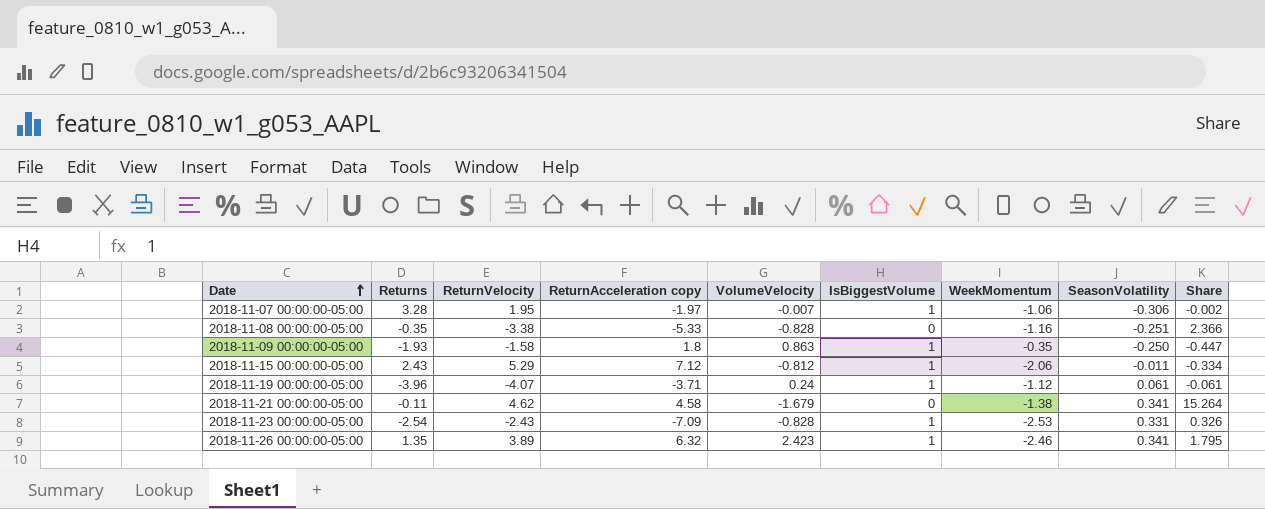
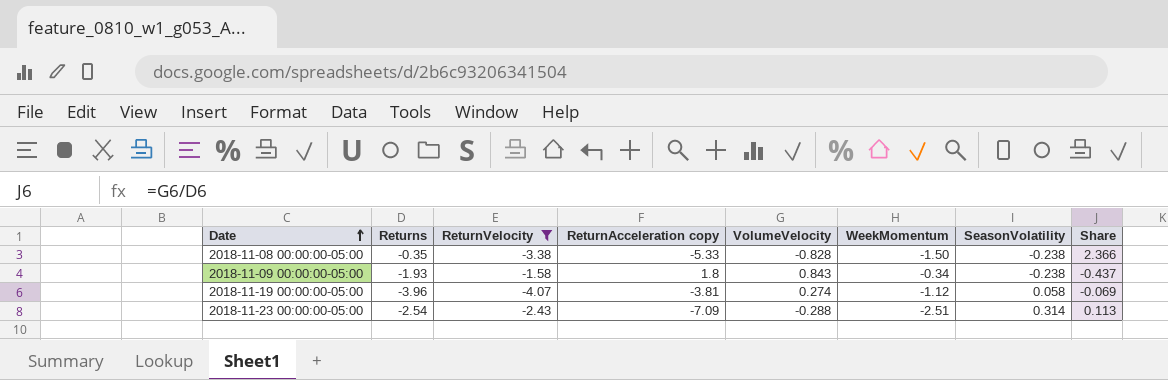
filter: none -> ReturnVelocity <= -1.58
column IsBiggestVolume | position: 6 -> none
2018-11-08 00:00:00-05:00 | WeekMomentum: -1.16 -> -1.50
2018-11-08 00:00:00-05:00 | SeasonVolatility: -0.251 -> -0.238
2018-11-09 00:00:00-05:00 | VolumeVelocity: 0.863 -> 0.843
2018-11-09 00:00:00-05:00 | WeekMomentum: -0.35 -> -0.34
2018-11-09 00:00:00-05:00 | SeasonVolatility: -0.250 -> -0.238
2018-11-09 00:00:00-05:00 | Share: -0.447 -> -0.437
2018-11-19 00:00:00-05:00 | ReturnAcceleration copy: -3.71 -> -3.81
2018-11-19 00:00:00-05:00 | VolumeVelocity: 0.24 -> 0.274
2018-11-19 00:00:00-05:00 | SeasonVolatility: 0.061 -> 0.058
2018-11-19 00:00:00-05:00 | Share: -0.061 -> -0.069
2018-11-23 00:00:00-05:00 | VolumeVelocity: -0.828 -> -0.288
2018-11-23 00:00:00-05:00 | WeekMomentum: -2.53 -> -2.51
2018-11-23 00:00:00-05:00 | SeasonVolatility: 0.331 -> 0.314
2018-11-23 00:00:00-05:00 | Share: 0.326 -> 0.113

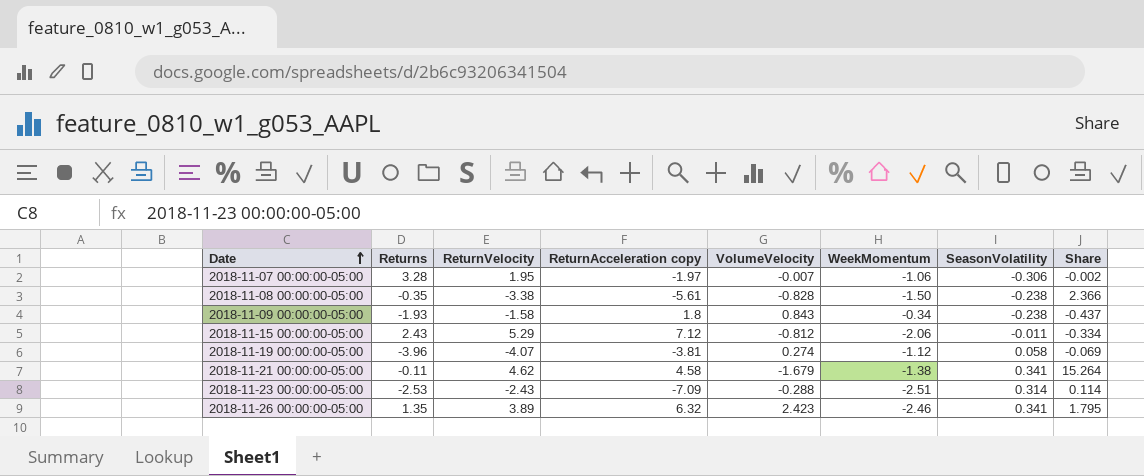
filter: ReturnVelocity <= -1.58 -> none
2018-11-08 00:00:00-05:00 | ReturnAcceleration copy: -5.33 -> -5.61
2018-11-23 00:00:00-05:00 | Returns: -2.54 -> -2.53
2018-11-23 00:00:00-05:00 | Share: 0.113 -> 0.114

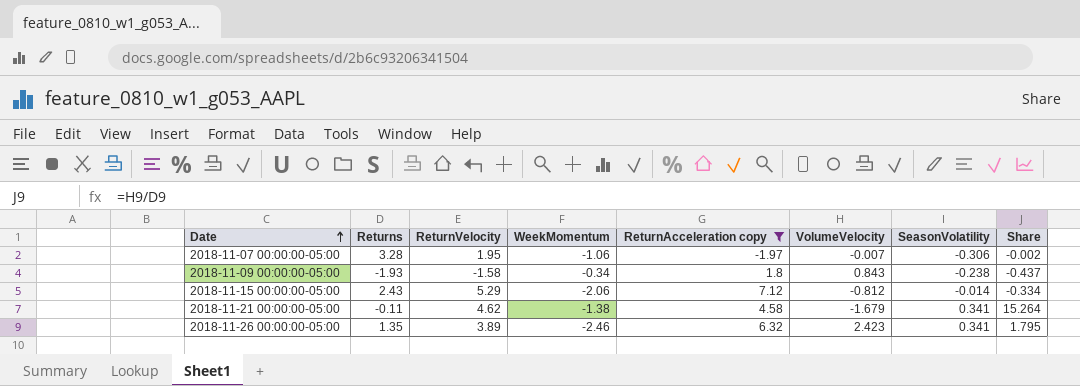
filter: none -> ReturnAcceleration copy >= -1.97
column WeekMomentum | position: 6 -> 4
2018-11-15 00:00:00-05:00 | SeasonVolatility: -0.011 -> -0.014

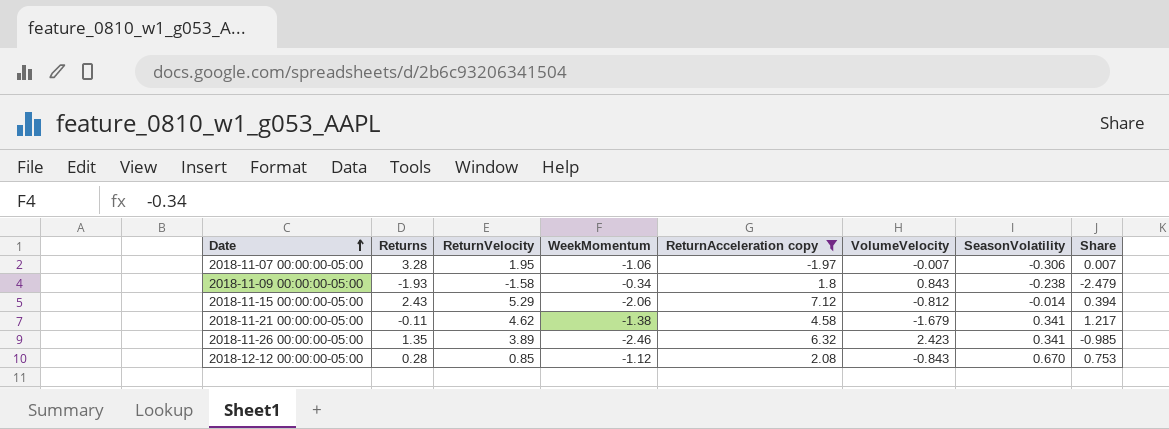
column Share | formula: [VolumeVelocity] / [Returns] -> [VolumeVelocity] / [WeekMomentum]
row 2018-12-12 00:00:00-05:00: none -> 0.28 | 0.85 | -1.12 | 2.08 | -0.843 | 0.670 | 0.753

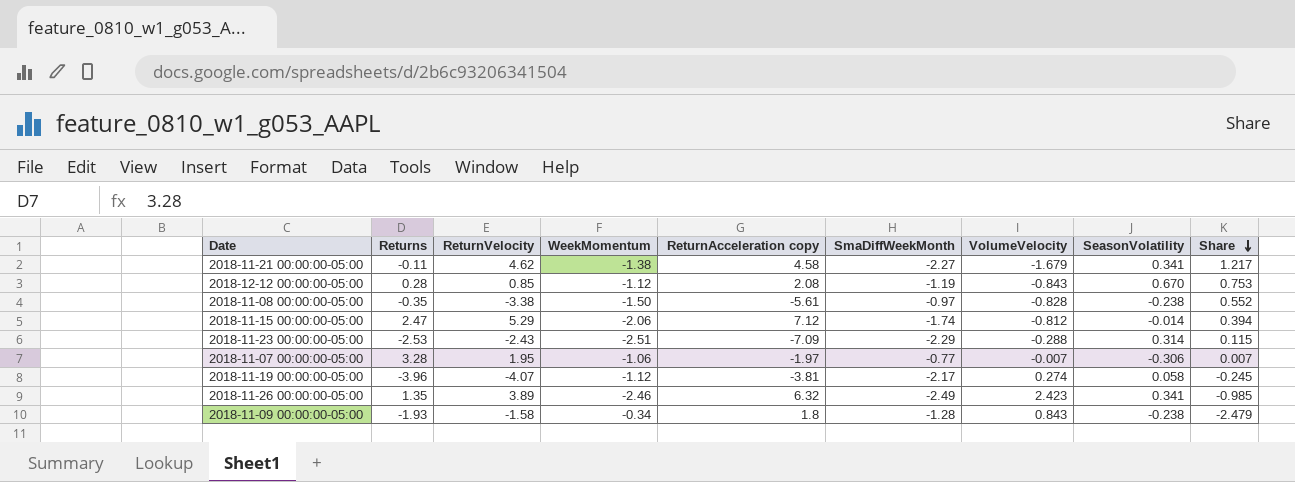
filter: ReturnAcceleration copy >= -1.97 -> none
row order: Date ascending -> Share descending
column SmaDiffWeekMonth | position: none -> 6
2018-11-15 00:00:00-05:00 | Returns: 2.43 -> 2.47

